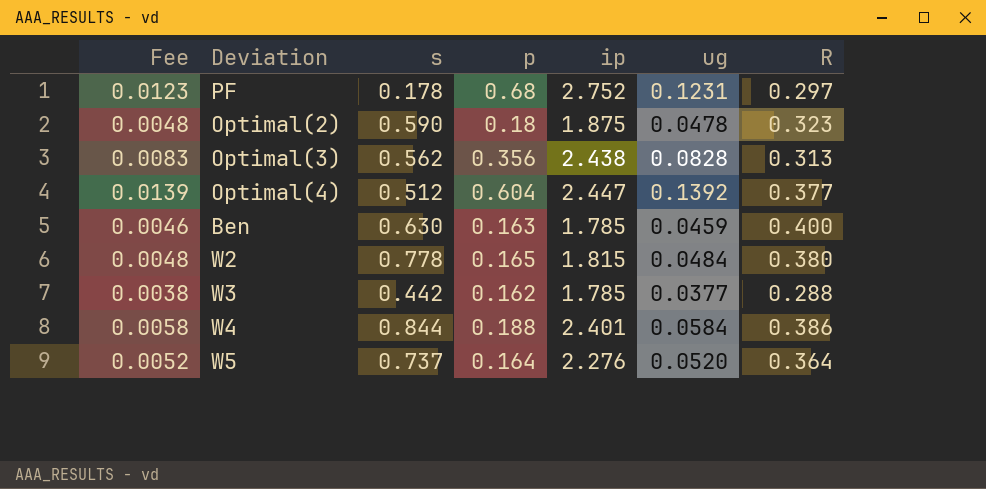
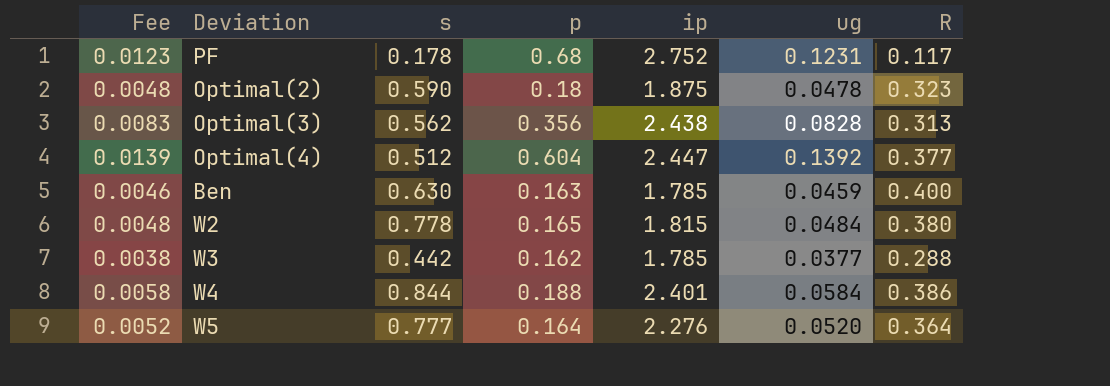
PF | R: 0.297 -> 0.117
W5 | s: 0.737 -> 0.777

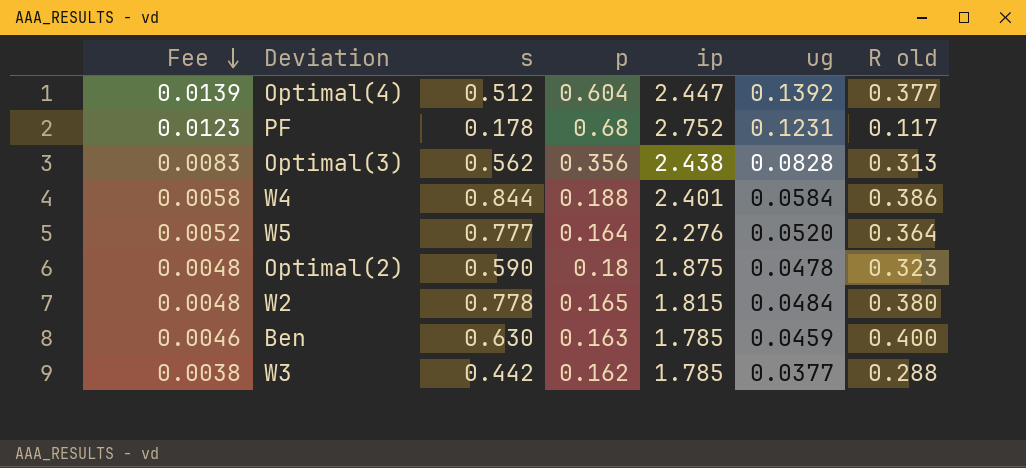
row order: none -> Fee descending
column name: R -> R old

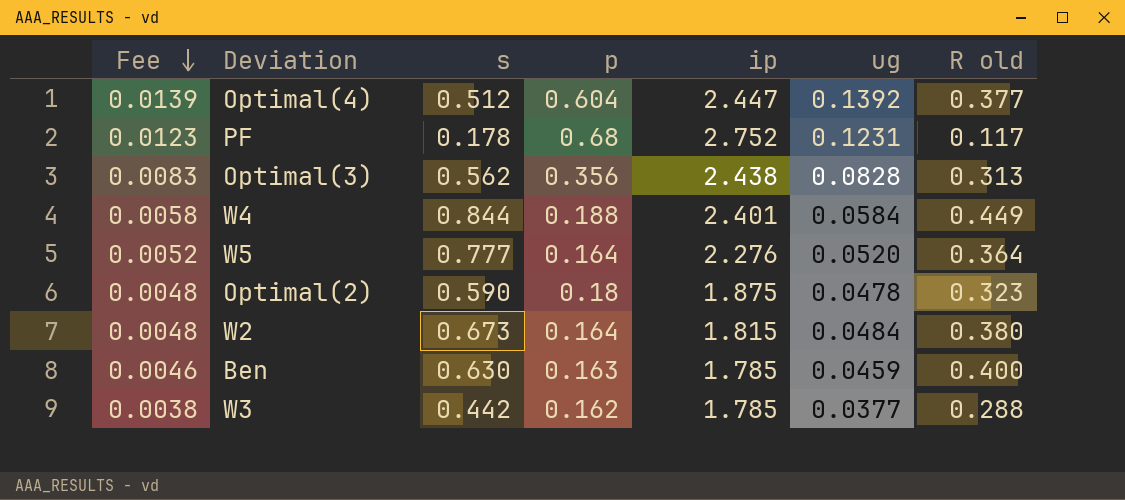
W4 | R old: 0.386 -> 0.449
W2 | s: 0.778 -> 0.673
W2 | p: 0.165 -> 0.164

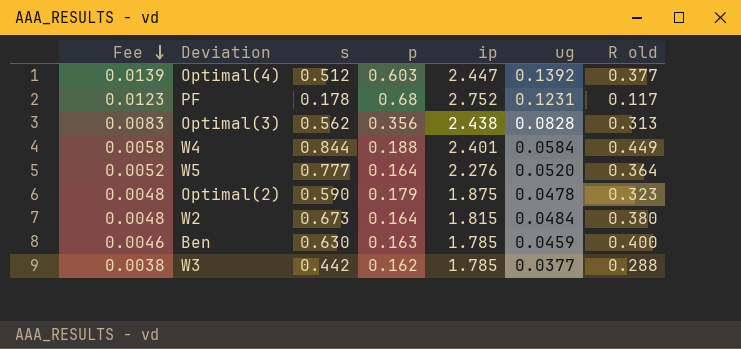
Optimal(4) | p: 0.604 -> 0.603
Optimal(2) | p: 0.18 -> 0.179

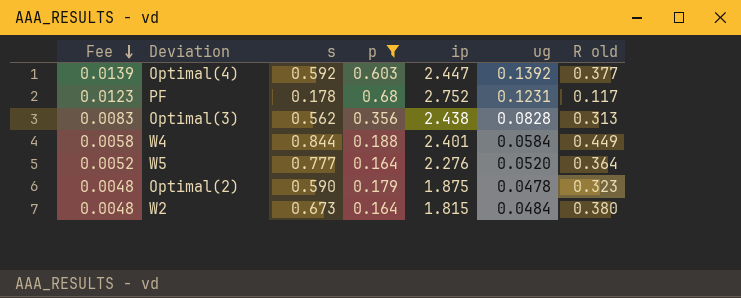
filter: none -> p >= 0.164
Optimal(4) | s: 0.512 -> 0.592

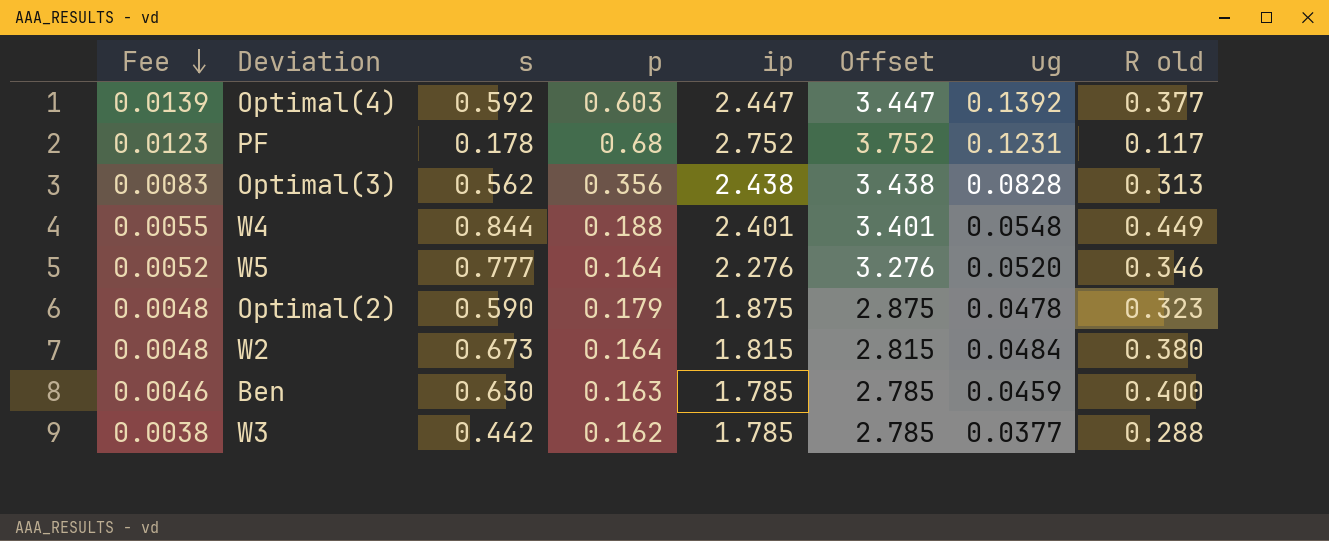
filter: p >= 0.164 -> none
column Offset | formula: none -> [ip] + 1
W4 | Fee: 0.0058 -> 0.0055
W4 | ug: 0.0584 -> 0.0548
W5 | R old: 0.364 -> 0.346

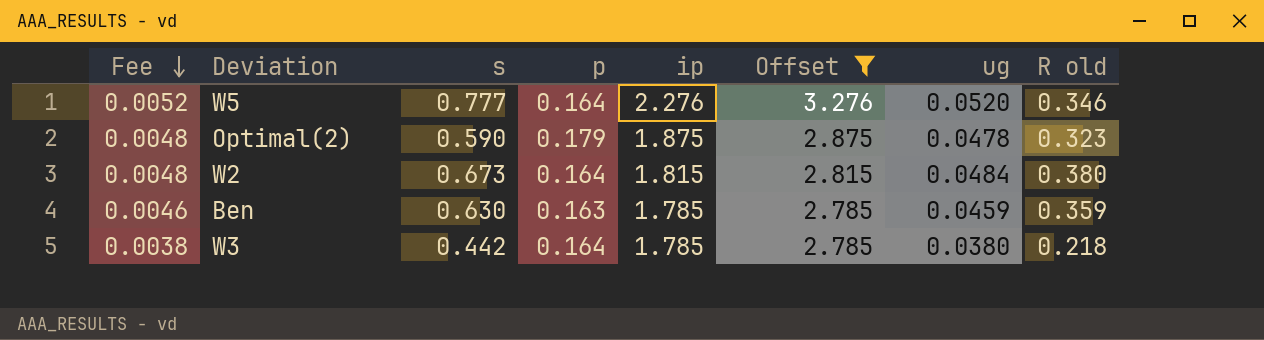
filter: none -> Offset <= 3.276
Ben | R old: 0.400 -> 0.359
W3 | p: 0.162 -> 0.164
W3 | ug: 0.0377 -> 0.0380
W3 | R old: 0.288 -> 0.218

